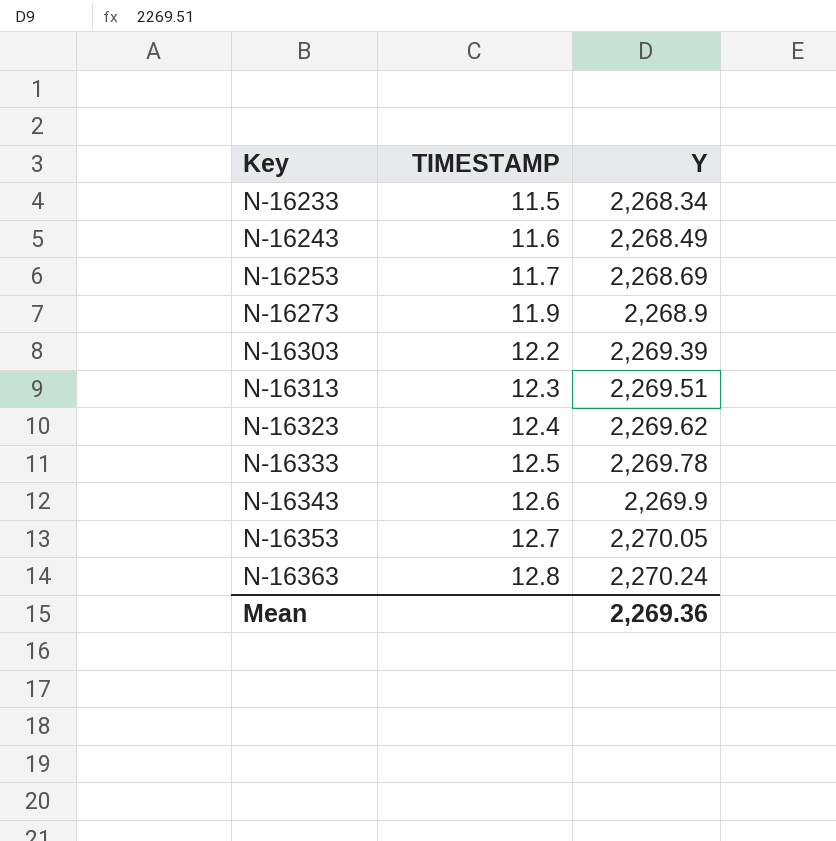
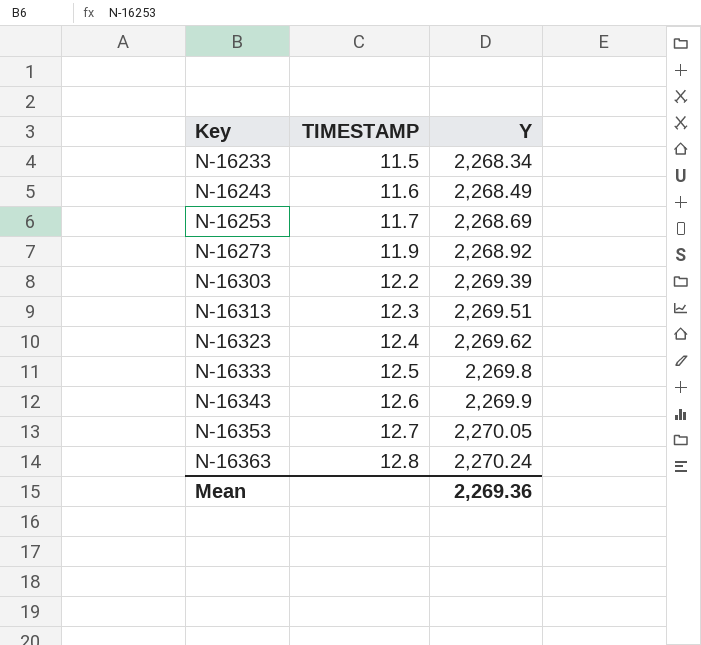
N-16273 | Y: 2,268.9 -> 2,268.92
N-16333 | Y: 2,269.78 -> 2,269.8

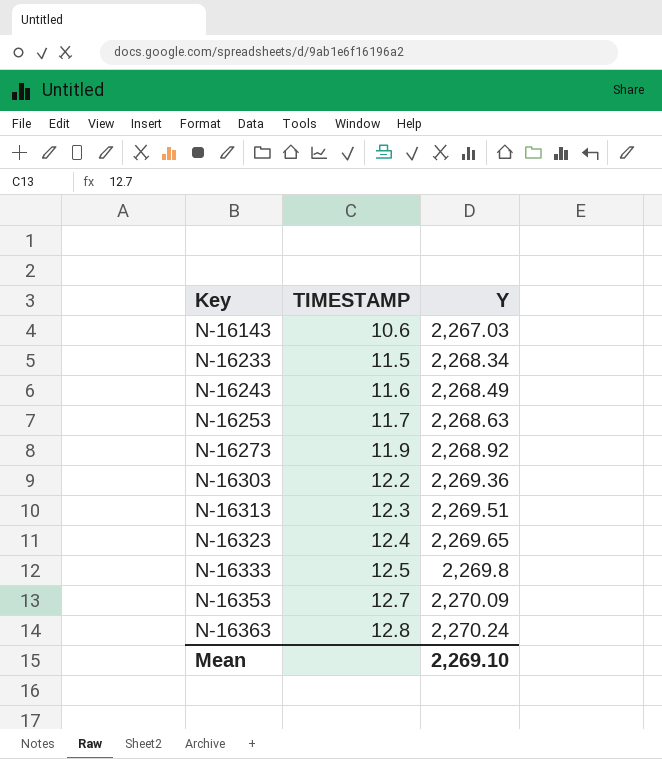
row N-16343: 12.6 | 2,269.9 -> none
row N-16143: none -> 10.6 | 2,267.03
N-16253 | Y: 2,268.69 -> 2,268.63
N-16303 | Y: 2,269.39 -> 2,269.36
N-16323 | Y: 2,269.62 -> 2,269.65
N-16353 | Y: 2,270.05 -> 2,270.09
Mean | Y: 2,269.36 -> 2,269.10

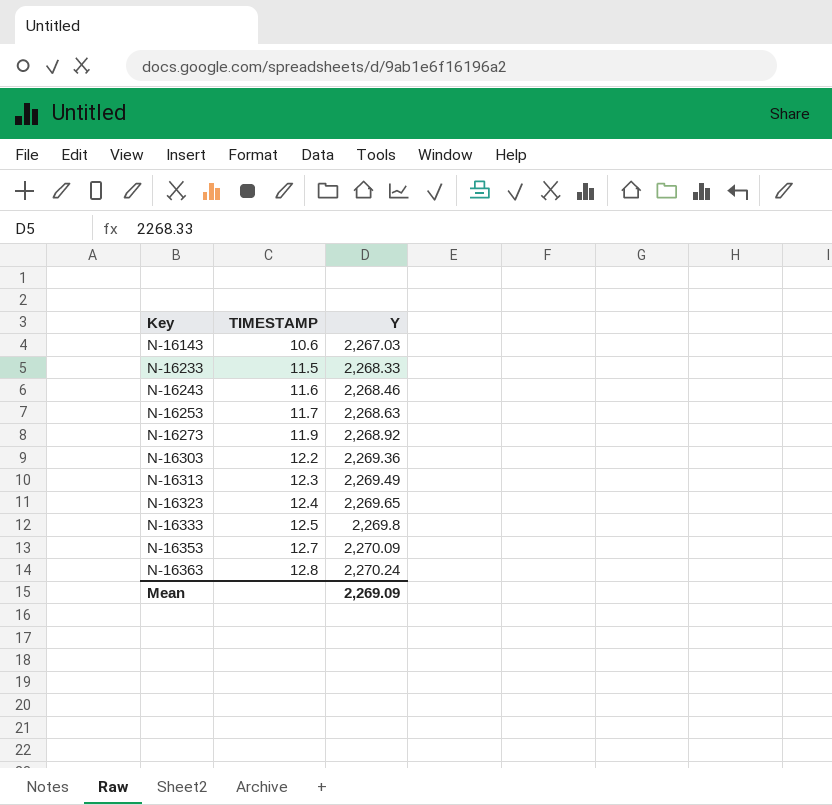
N-16233 | Y: 2,268.34 -> 2,268.33
N-16243 | Y: 2,268.49 -> 2,268.46
N-16313 | Y: 2,269.51 -> 2,269.49
Mean | Y: 2,269.10 -> 2,269.09

